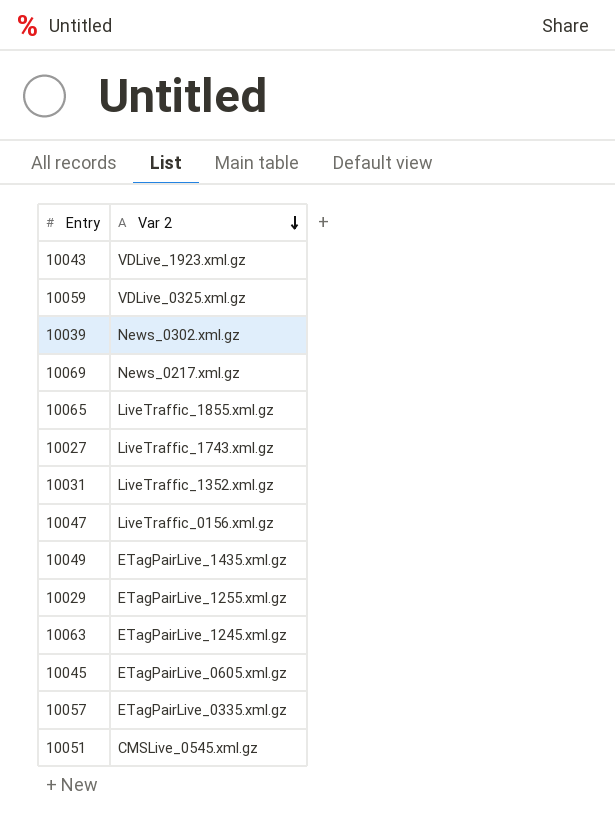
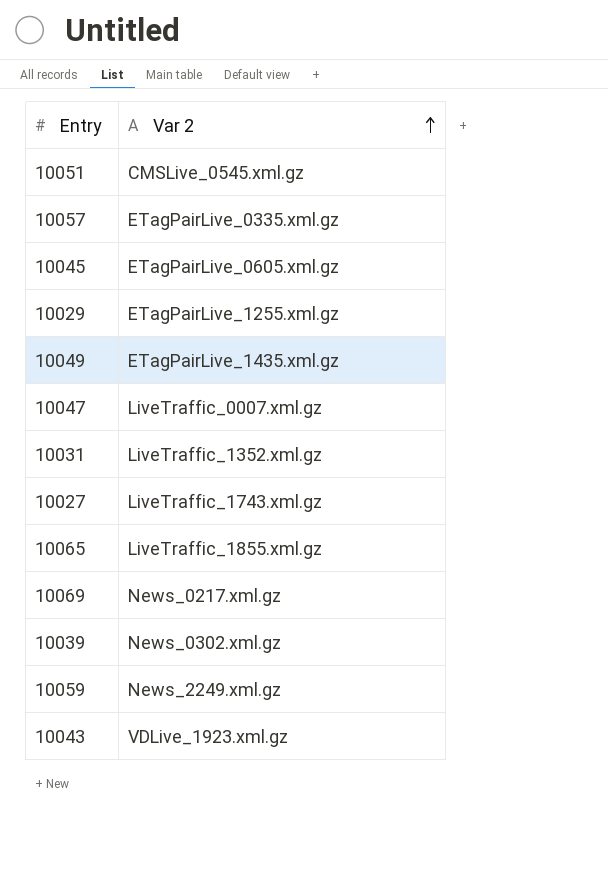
row order: Var 2 descending -> Var 2 ascending
row 10063: ETagPairLive_1245.xml.gz -> none
10047 | Var 2: LiveTraffic_0156.xml.gz -> LiveTraffic_0007.xml.gz
10059 | Var 2: VDLive_0325.xml.gz -> News_2249.xml.gz

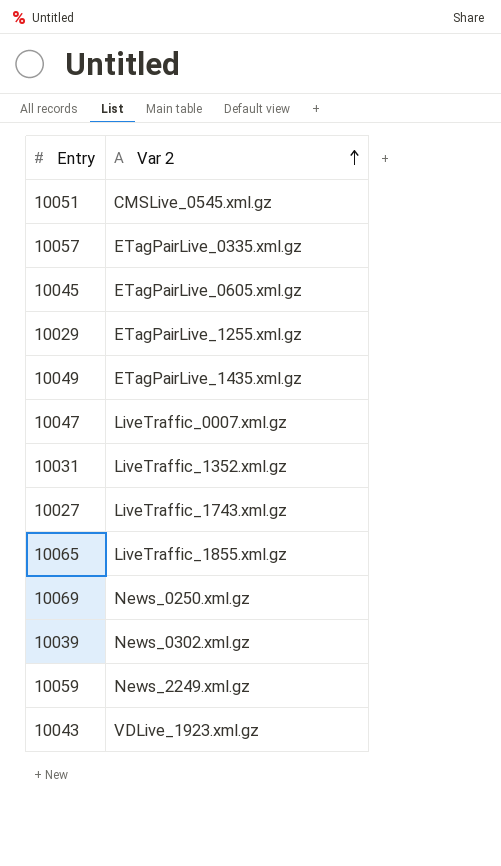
10069 | Var 2: News_0217.xml.gz -> News_0250.xml.gz

